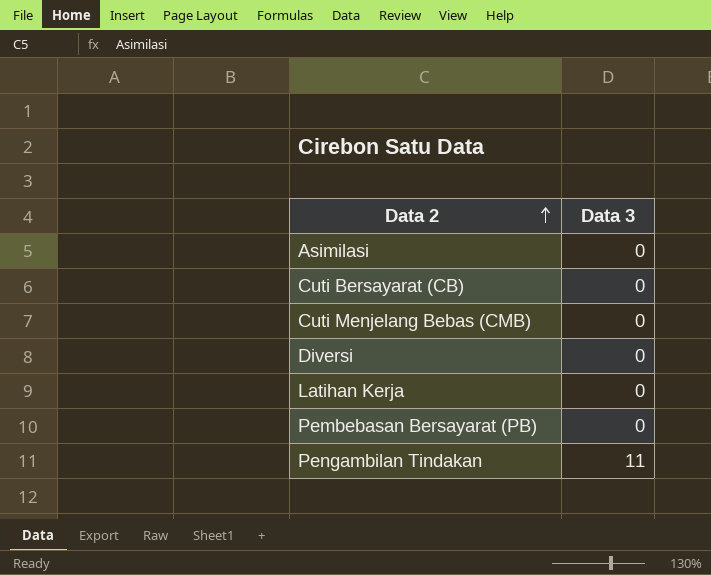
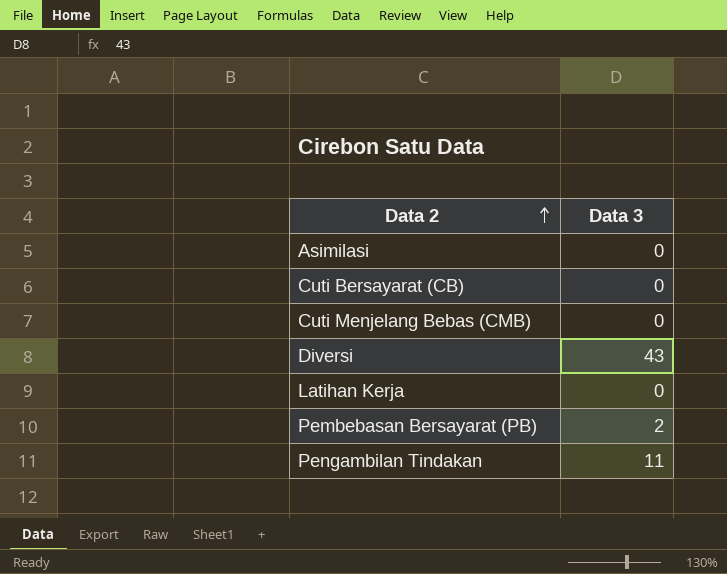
Diversi | Data 3: 0 -> 43
Pembebasan Bersayarat (PB) | Data 3: 0 -> 2

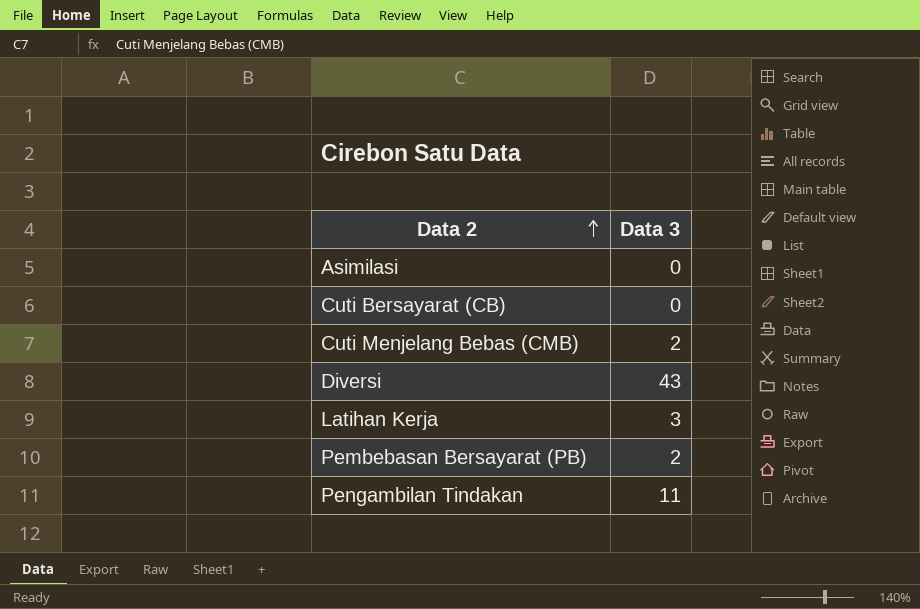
Cuti Menjelang Bebas (CMB) | Data 3: 0 -> 2
Latihan Kerja | Data 3: 0 -> 3

